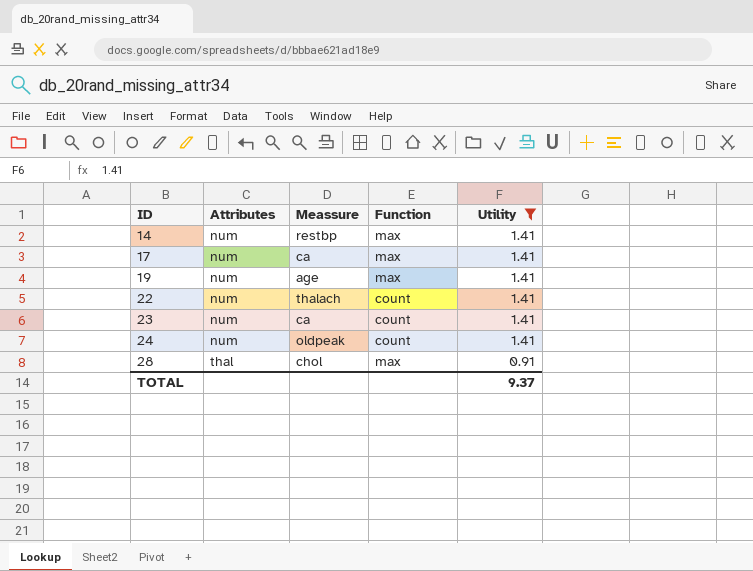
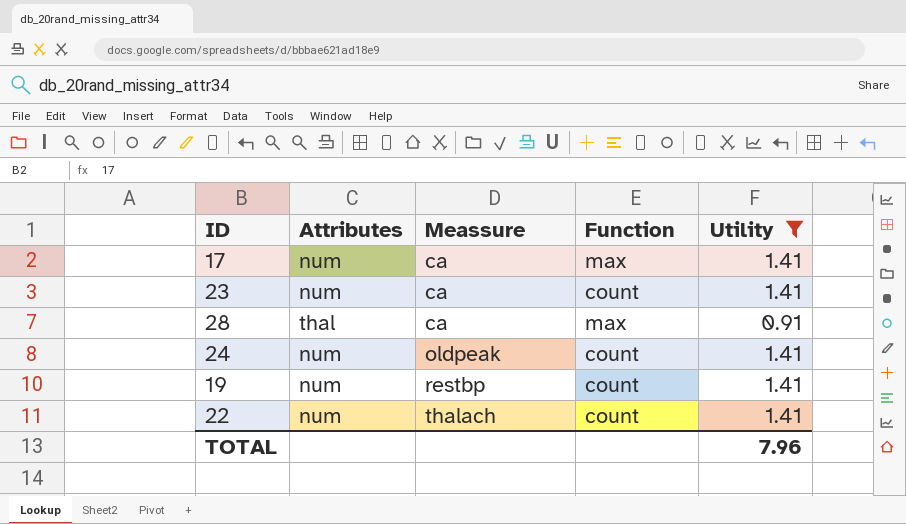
row order: ID ascending -> Meassure ascending
row 14: num | restbp | max | 1.41 -> none
28 | Meassure: chol -> ca
19 | Meassure: age -> restbp
19 | Function: max -> count
TOTAL | Utility: 9.37 -> 7.96

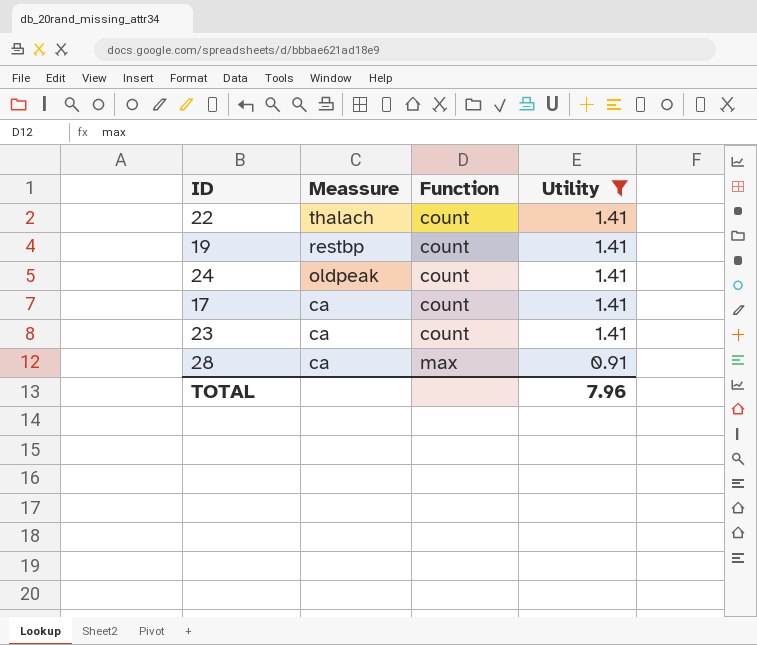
row order: Meassure ascending -> Meassure descending
column Attributes | position: 2 -> none
17 | Function: max -> count

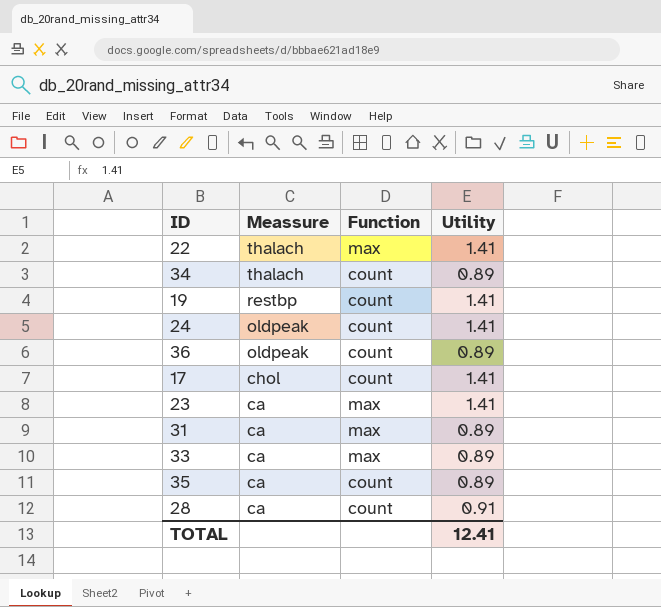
filter: Utility != 0.89 -> none
22 | Function: count -> max
17 | Meassure: ca -> chol
23 | Function: count -> max
28 | Function: max -> count
TOTAL | Utility: 7.96 -> 12.41

